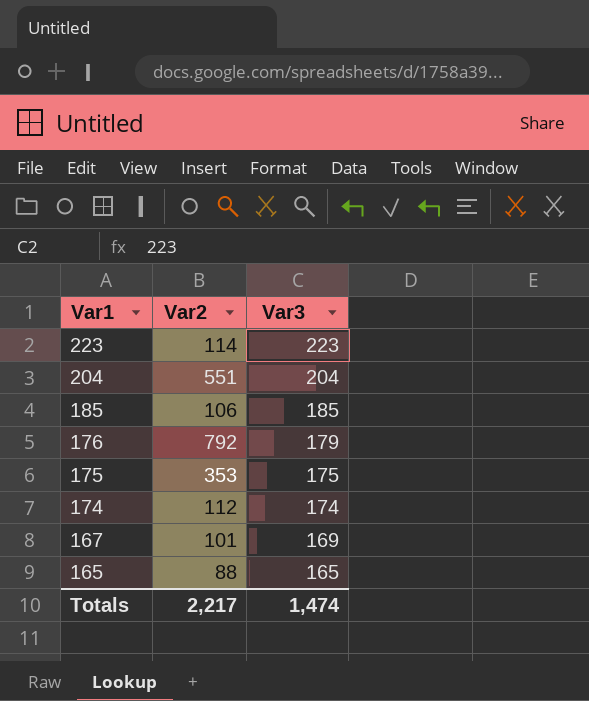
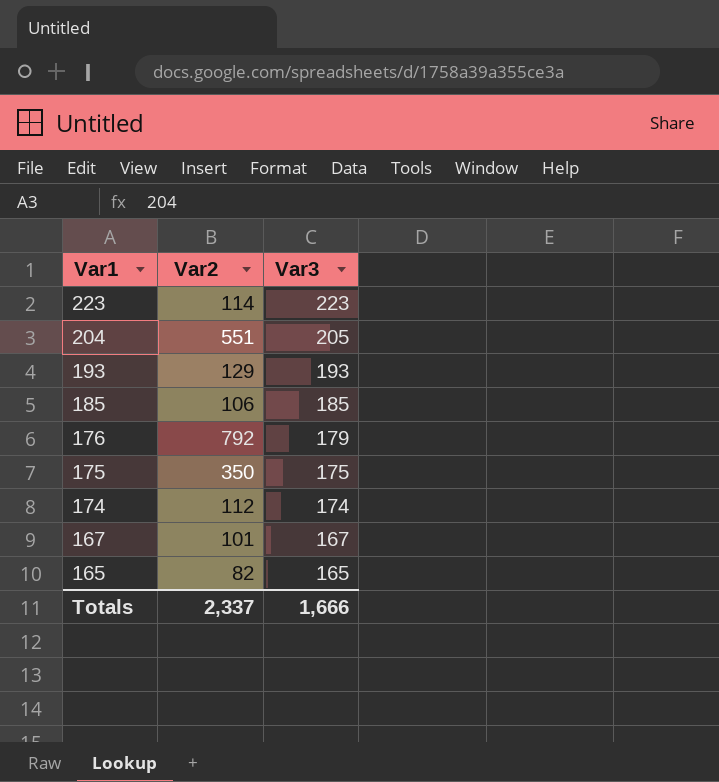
204 | Var3: 204 -> 205
row 193: none -> 129 | 193
175 | Var2: 353 -> 350
167 | Var3: 169 -> 167
165 | Var2: 88 -> 82
Totals | Var2: 2,217 -> 2,337
Totals | Var3: 1,474 -> 1,666

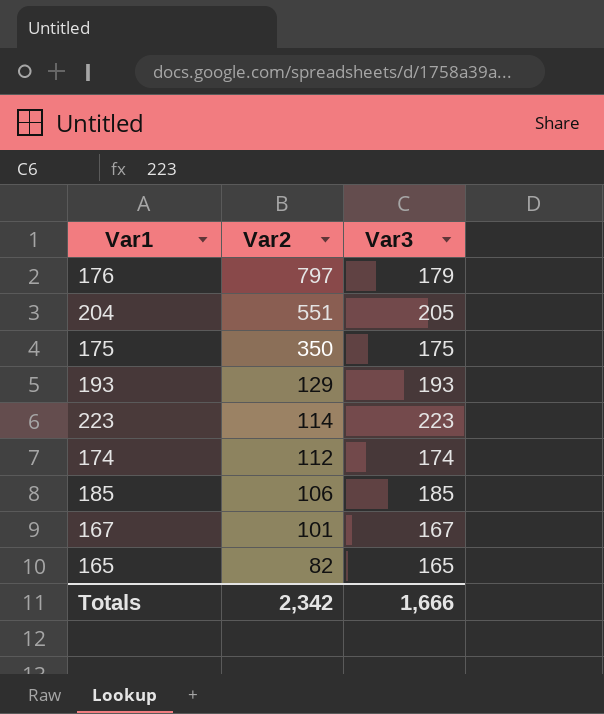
row order: Var1 descending -> Var2 descending
176 | Var2: 792 -> 797
Totals | Var2: 2,337 -> 2,342

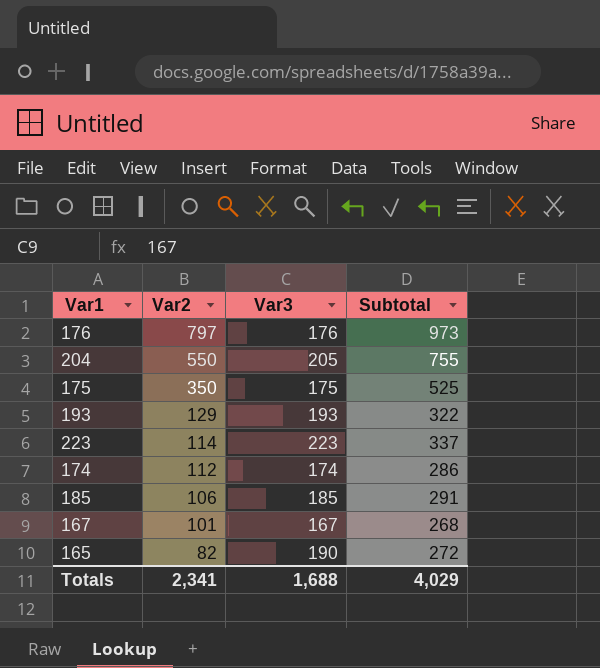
column Subtotal | formula: none -> [Var2] + [Var3]
176 | Var3: 179 -> 176
204 | Var2: 551 -> 550
165 | Var3: 165 -> 190
Totals | Var2: 2,342 -> 2,341
Totals | Var3: 1,666 -> 1,688

